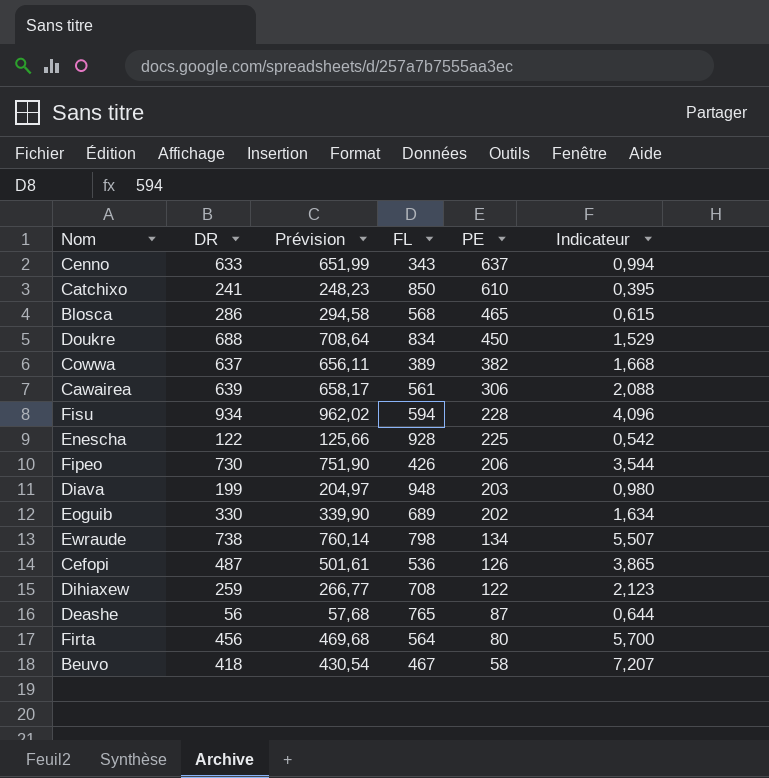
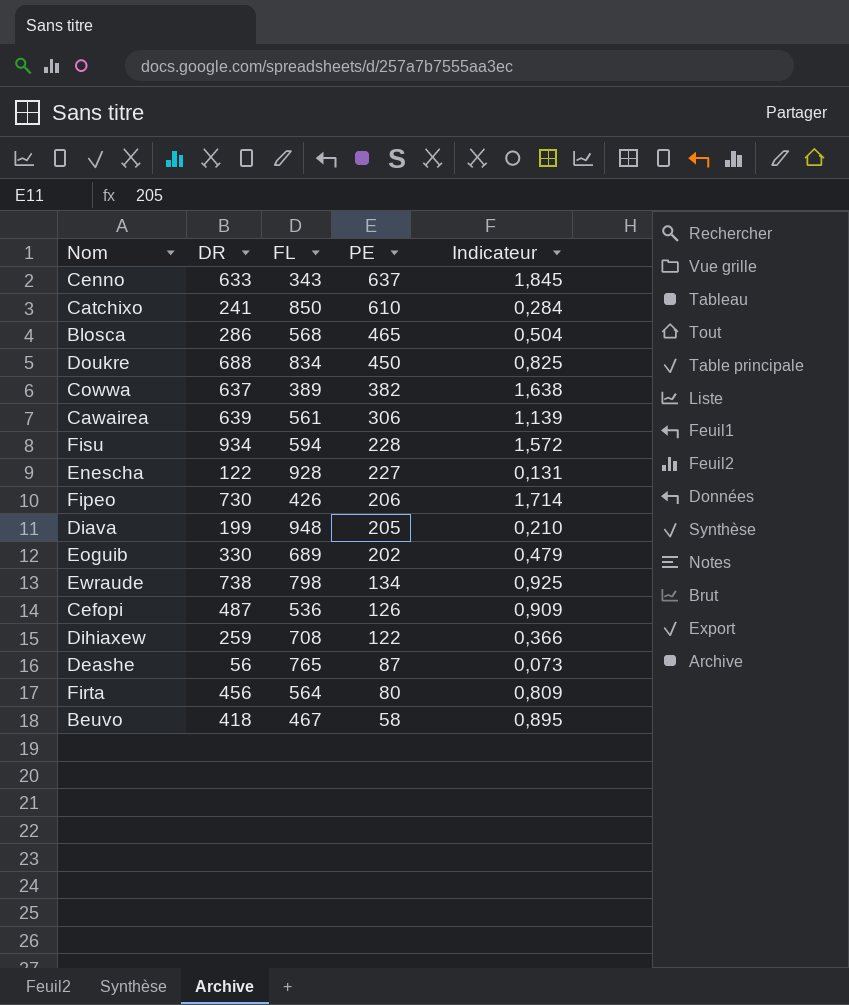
column Prévision | formula: [DR] * 1,03 -> none
column Indicateur | formula: [DR] / [PE] -> [DR] / [FL]
Enescha | PE: 225 -> 227
Diava | PE: 203 -> 205

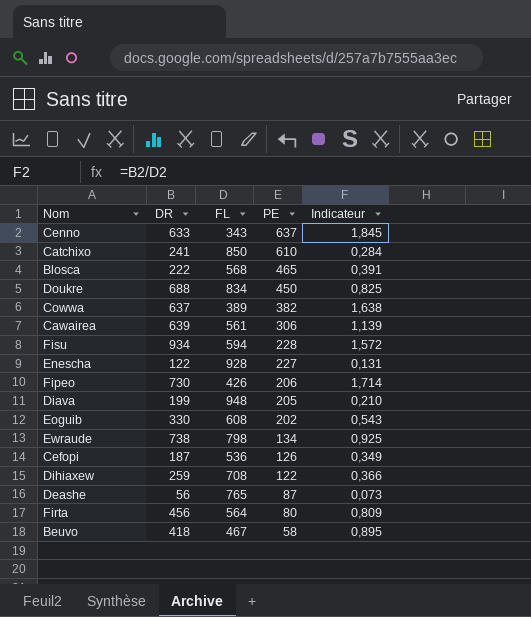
Blosca | DR: 286 -> 222
Blosca | Indicateur: 0,504 -> 0,391
Eoguib | FL: 689 -> 608
Eoguib | Indicateur: 0,479 -> 0,543
Cefopi | DR: 487 -> 187
Cefopi | Indicateur: 0,909 -> 0,349

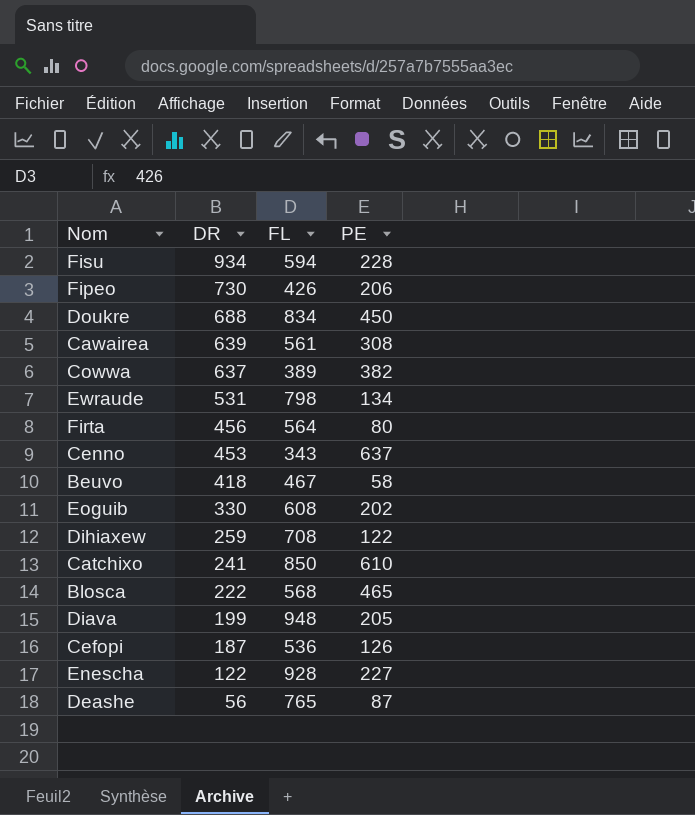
row order: PE descending -> DR descending
column Indicateur | formula: [DR] / [FL] -> none
Cawairea | PE: 306 -> 308
Ewraude | DR: 738 -> 531
Cenno | DR: 633 -> 453

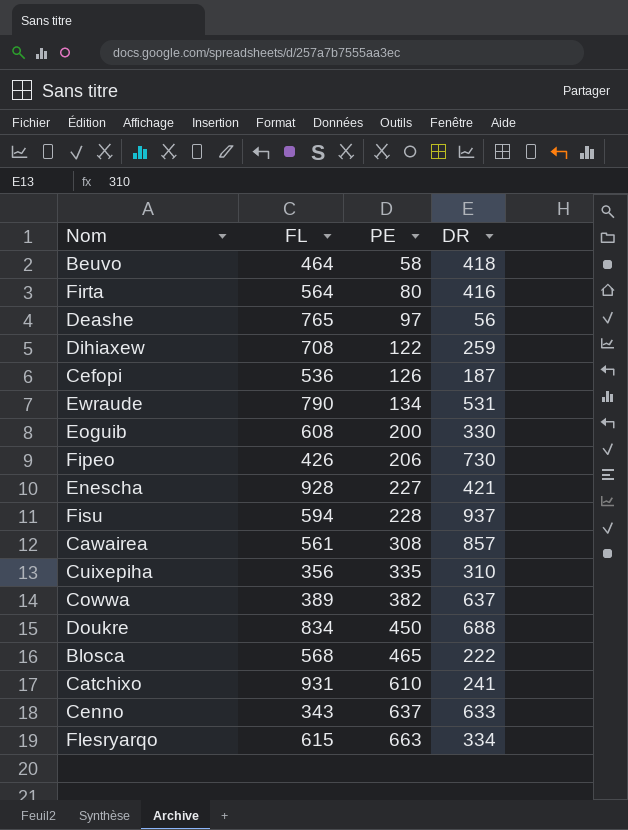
row order: DR descending -> PE ascending
column DR | position: 2 -> 4
row Diava: 199 | 948 | 205 -> none
Beuvo | FL: 467 -> 464
Firta | DR: 456 -> 416
Deashe | PE: 87 -> 97
Ewraude | FL: 798 -> 790
Eoguib | PE: 202 -> 200
Enescha | DR: 122 -> 421
Fisu | DR: 934 -> 937
Cawairea | DR: 639 -> 857
row Cuixepiha: none -> 356 | 335 | 310
Catchixo | FL: 850 -> 931
Cenno | DR: 453 -> 633
row Flesryarqo: none -> 615 | 663 | 334

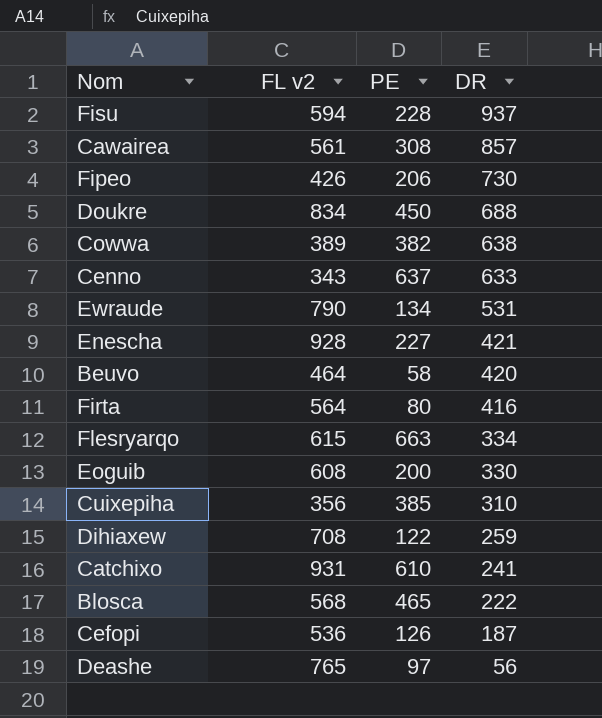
row order: PE ascending -> DR descending
column name: FL -> FL v2
Cowwa | DR: 637 -> 638
Beuvo | DR: 418 -> 420
Cuixepiha | PE: 335 -> 385

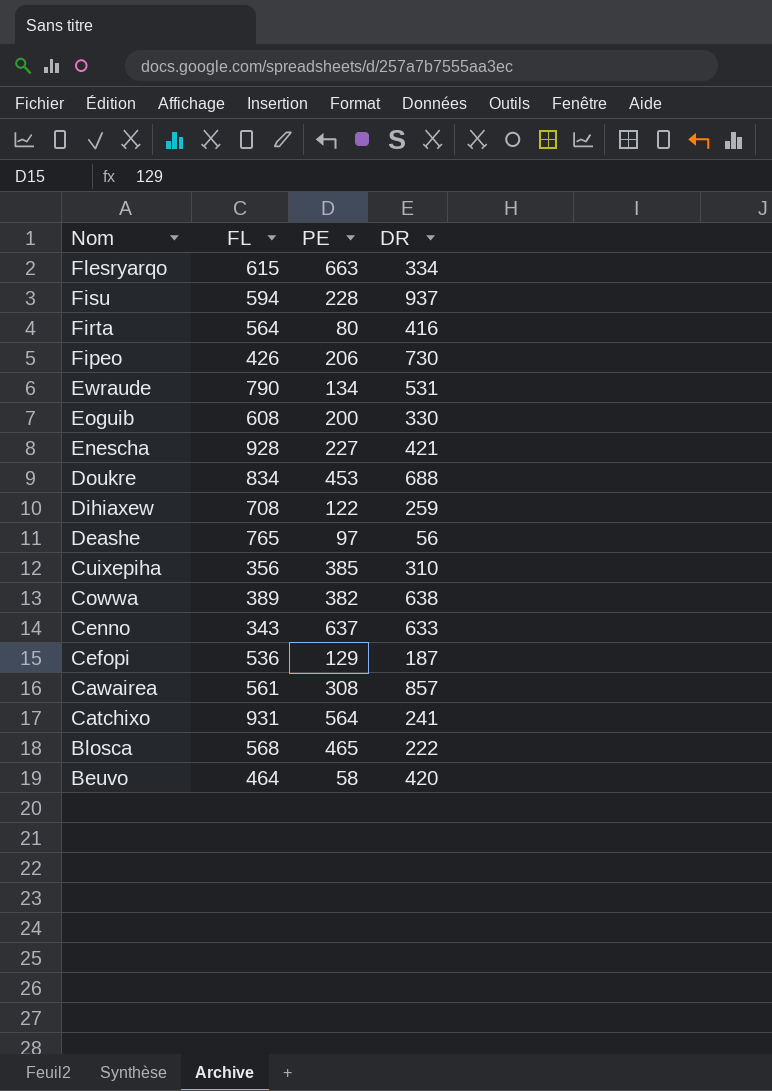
row order: DR descending -> Nom descending
column name: FL v2 -> FL
Doukre | PE: 450 -> 453
Cefopi | PE: 126 -> 129
Catchixo | PE: 610 -> 564

